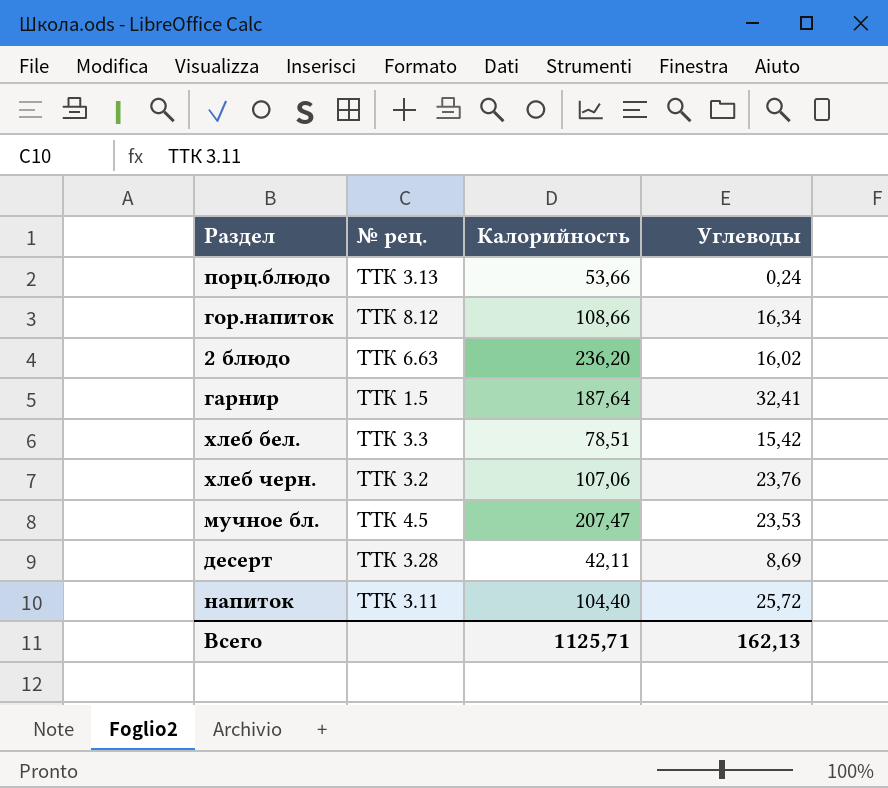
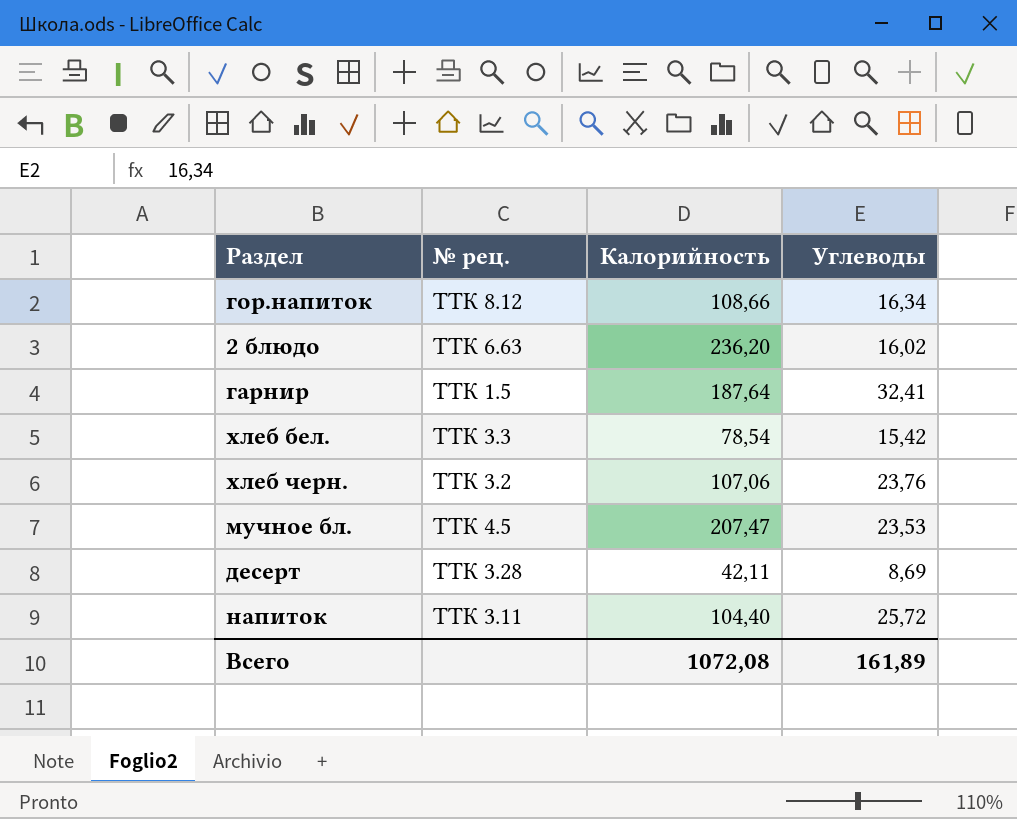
row порц.блюдо: ТТК 3.13 | 53,66 | 0,24 -> none
хлеб бел. | Калорийность: 78,51 -> 78,54
Всего | Калорийность: 1125,71 -> 1072,08
Всего | Углеводы: 162,13 -> 161,89

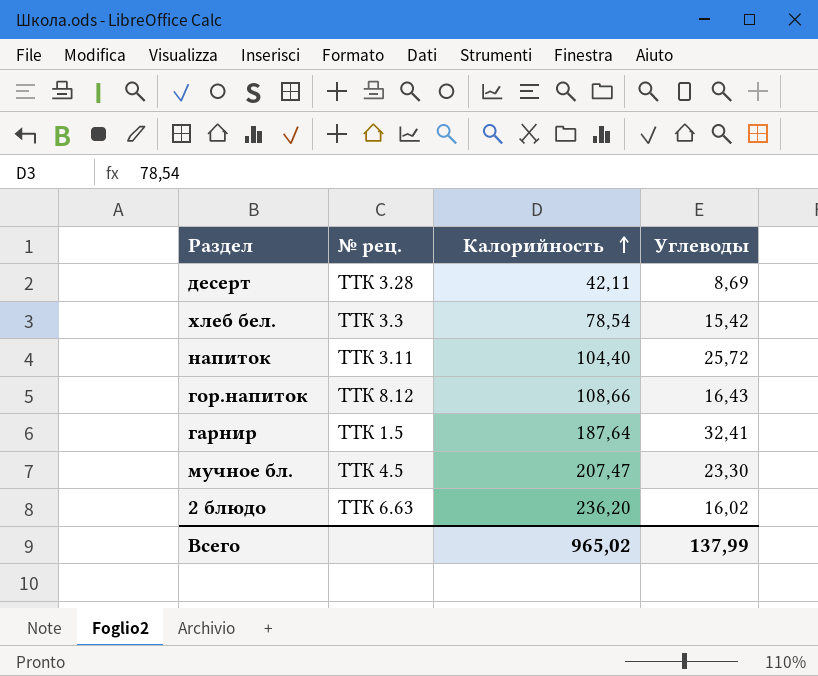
row order: none -> Калорийность ascending
row хлеб черн.: ТТК 3.2 | 107,06 | 23,76 -> none
гор.напиток | Углеводы: 16,34 -> 16,43
мучное бл. | Углеводы: 23,53 -> 23,30
Всего | Калорийность: 1072,08 -> 965,02
Всего | Углеводы: 161,89 -> 137,99

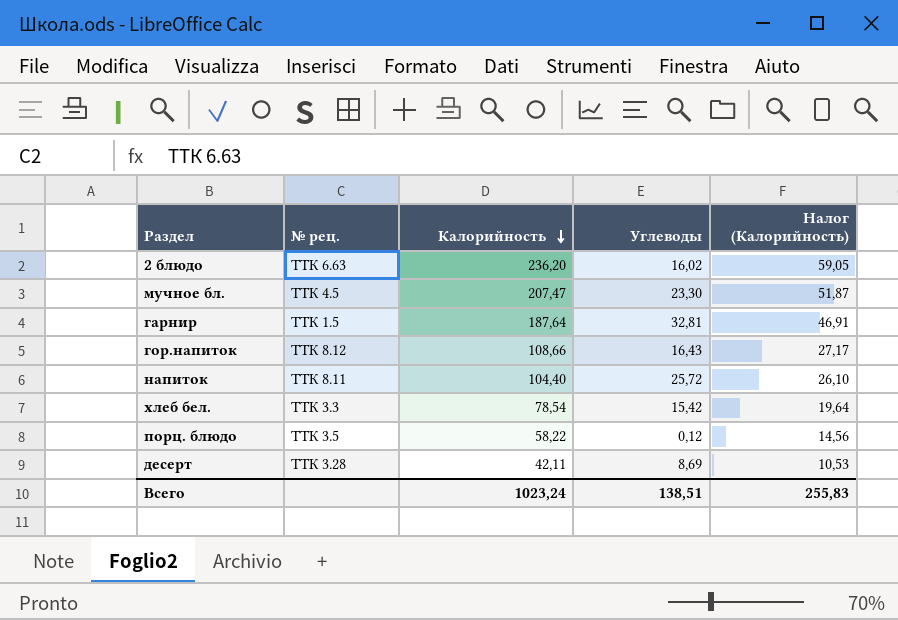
row order: Калорийность ascending -> Калорийность descending
column Налог (Калорийность) | formula: none -> [Калорийность] * 0,25
гарнир | Углеводы: 32,41 -> 32,81
напиток | № рец.: ТТК 3.11 -> ТТК 8.11
row порц. блюдо: none -> ТТК 3.5 | 58,22 | 0,12 | 14,56
Всего | Калорийность: 965,02 -> 1023,24
Всего | Углеводы: 137,99 -> 138,51

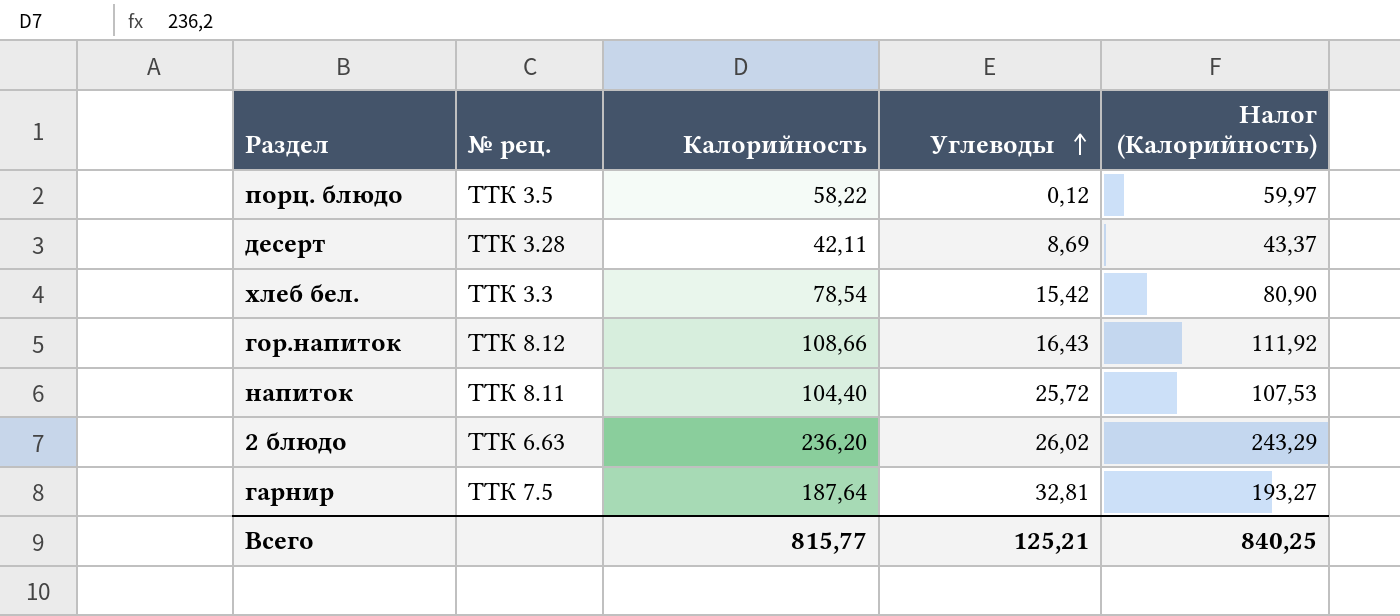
row order: Калорийность descending -> Углеводы ascending
column Налог (Калорийность) | formula: [Калорийность] * 0,25 -> [Калорийность] * 1,03
row мучное бл.: ТТК 4.5 | 207,47 | 23,30 | 51,87 -> none
2 блюдо | Углеводы: 16,02 -> 26,02
гарнир | № рец.: ТТК 1.5 -> ТТК 7.5
Всего | Калорийность: 1023,24 -> 815,77
Всего | Углеводы: 138,51 -> 125,21
Всего | Налог (Калорийность): 255,83 -> 840,25

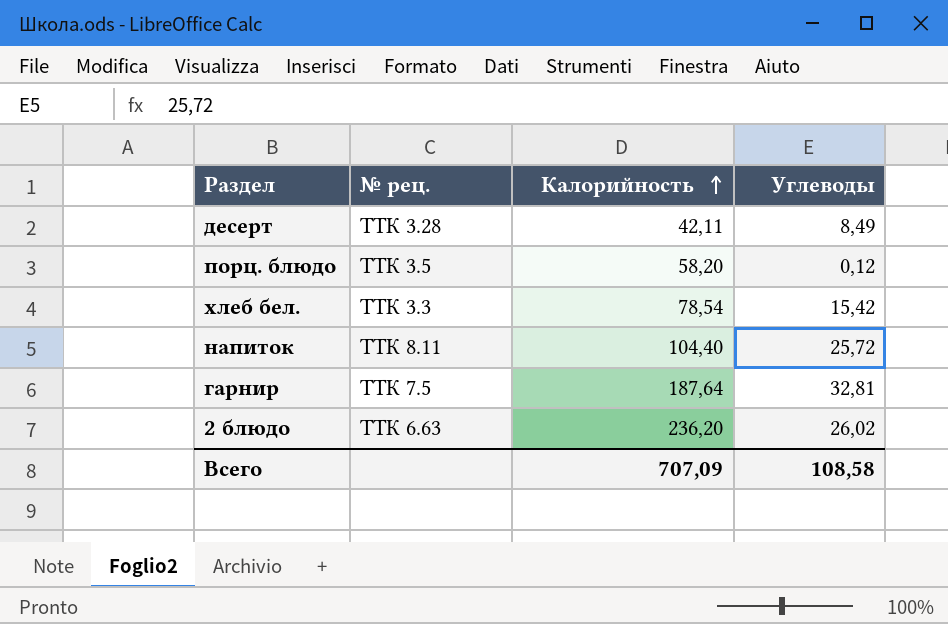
row order: Углеводы ascending -> Калорийность ascending
column Налог (Калорийность) | formula: [Калорийность] * 1,03 -> none
row гор.напиток: ТТК 8.12 | 108,66 | 16,43 | 111,92 -> none
десерт | Углеводы: 8,69 -> 8,49
порц. блюдо | Калорийность: 58,22 -> 58,20
Всего | Калорийность: 815,77 -> 707,09
Всего | Углеводы: 125,21 -> 108,58

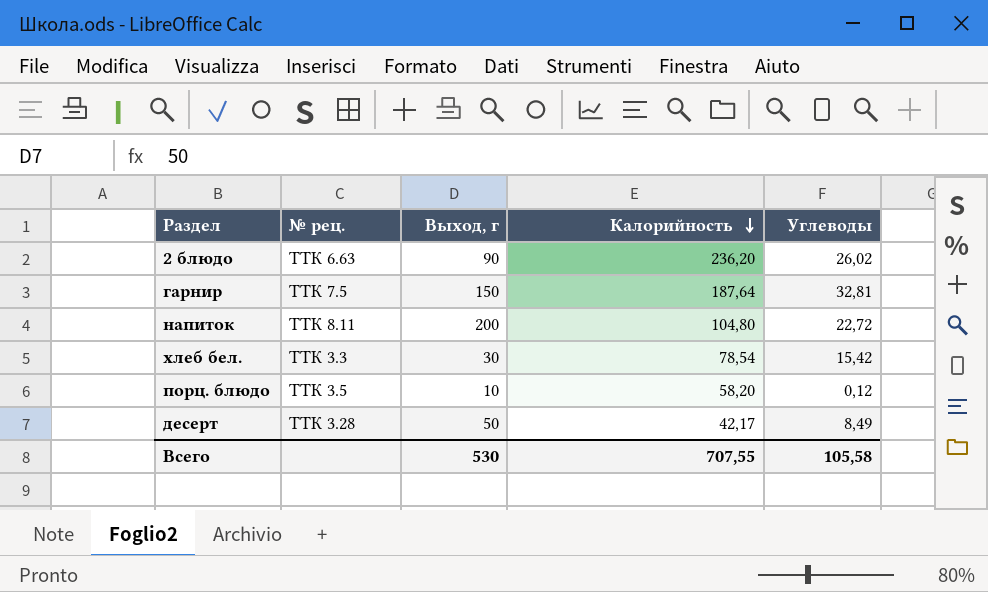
row order: Калорийность ascending -> Калорийность descending
column Выход, г | position: none -> 3
напиток | Калорийность: 104,40 -> 104,80
напиток | Углеводы: 25,72 -> 22,72
десерт | Калорийность: 42,11 -> 42,17
Всего | Калорийность: 707,09 -> 707,55
Всего | Углеводы: 108,58 -> 105,58

